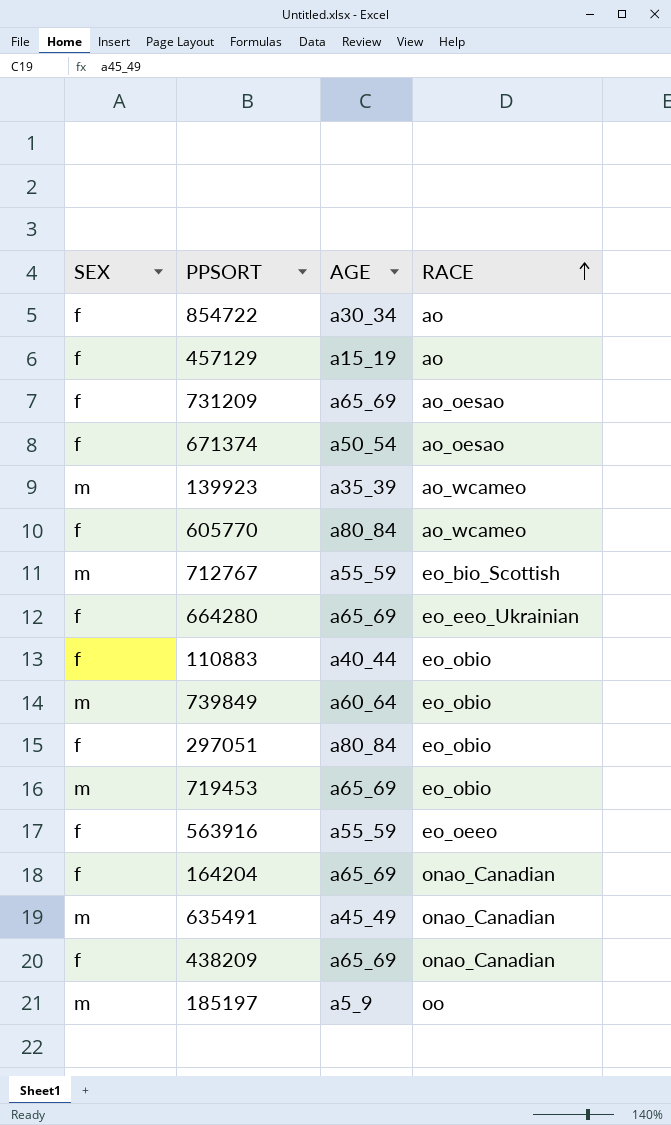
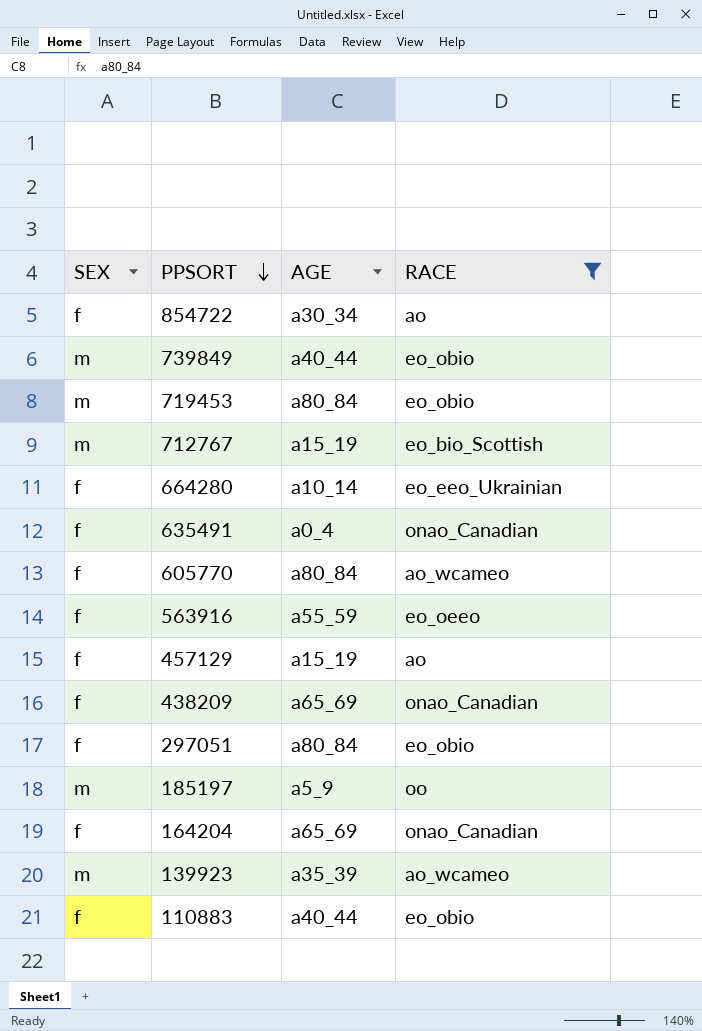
filter: none -> RACE != ao_oesao
row order: RACE ascending -> PPSORT descending
739849 | AGE: a60_64 -> a40_44
719453 | AGE: a65_69 -> a80_84
712767 | AGE: a55_59 -> a15_19
664280 | AGE: a65_69 -> a10_14
635491 | SEX: m -> f
635491 | AGE: a45_49 -> a0_4

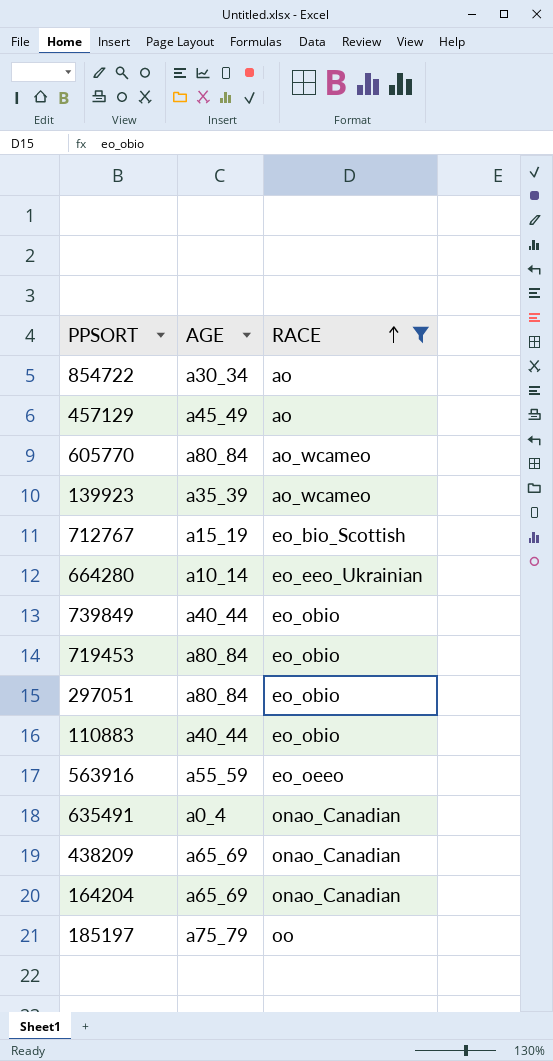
row order: PPSORT descending -> RACE ascending
column SEX | position: 1 -> none
457129 | AGE: a15_19 -> a45_49
185197 | AGE: a5_9 -> a75_79

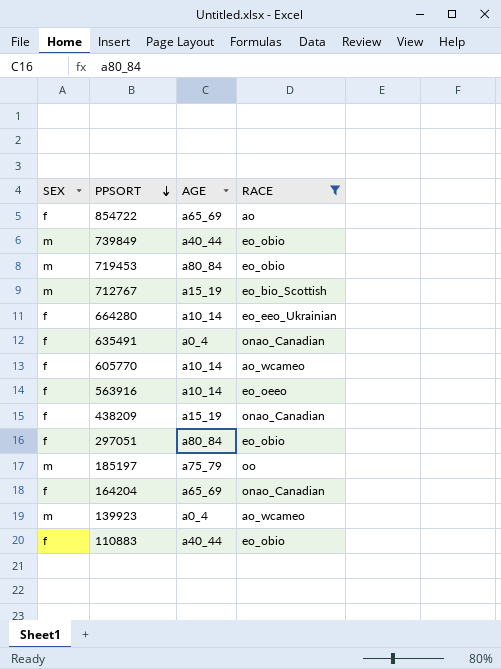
row order: RACE ascending -> PPSORT descending
column SEX | position: none -> 1
row 457129: a45_49 | ao -> none
854722 | AGE: a30_34 -> a65_69
605770 | AGE: a80_84 -> a10_14
563916 | AGE: a55_59 -> a10_14
438209 | AGE: a65_69 -> a15_19
139923 | AGE: a35_39 -> a0_4

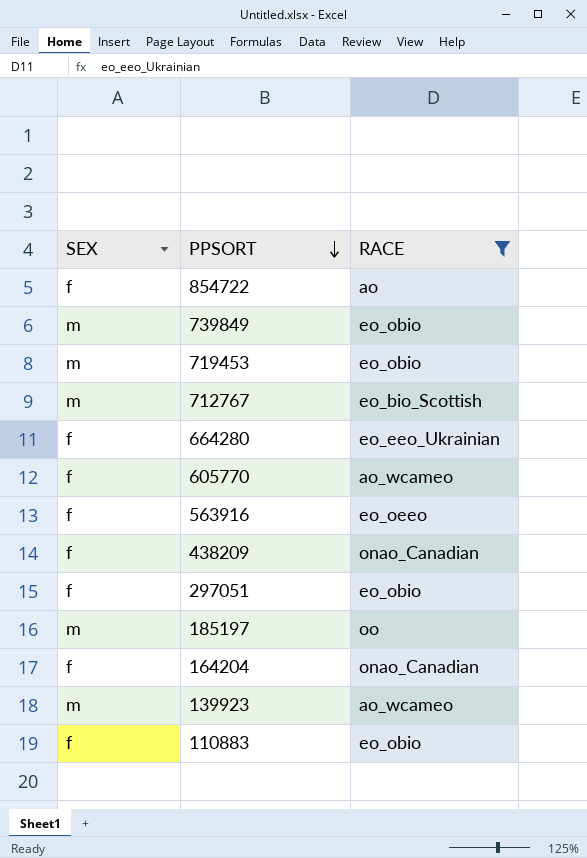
column AGE | position: 3 -> none
row 635491: f | a0_4 | onao_Canadian -> none

